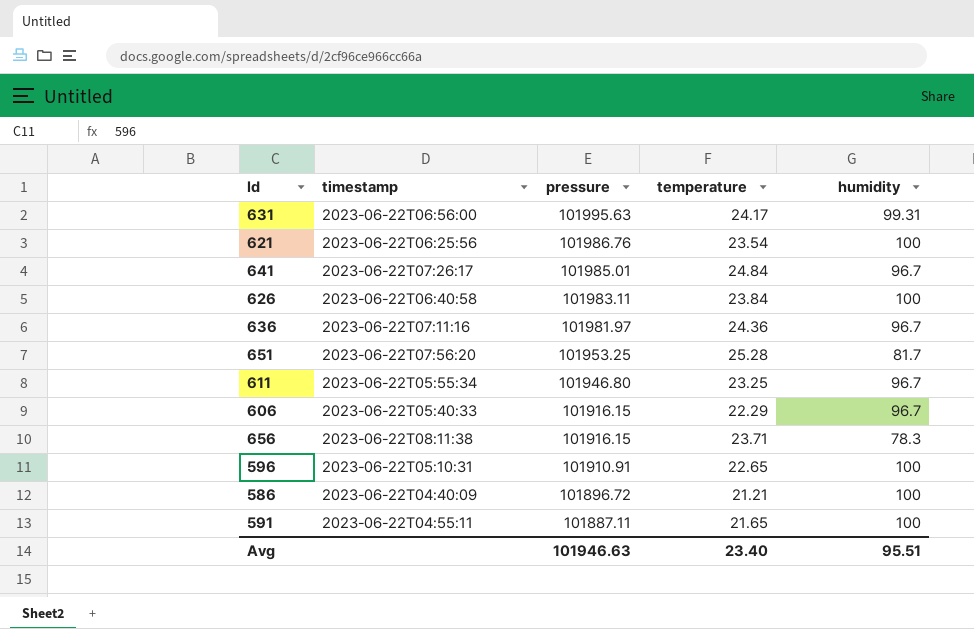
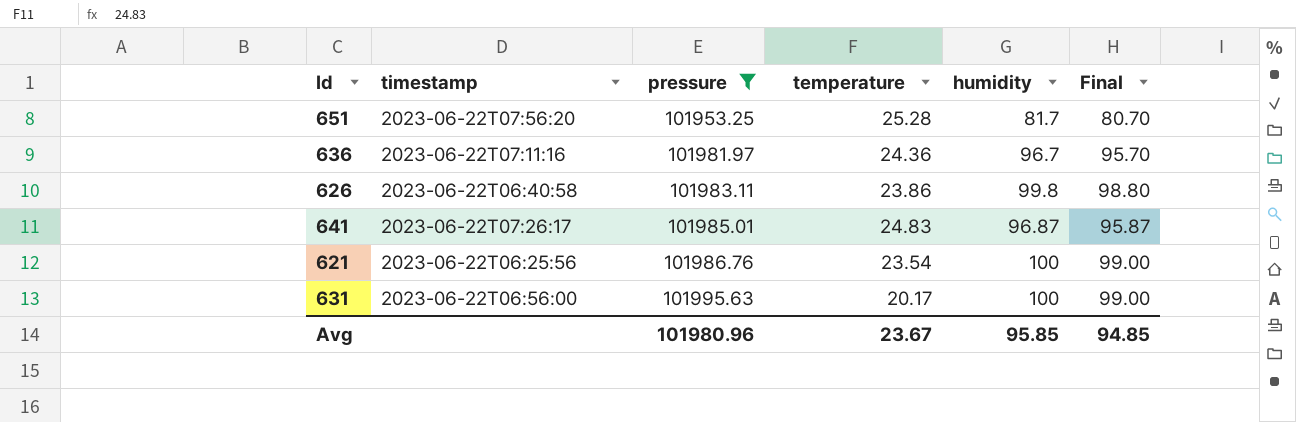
filter: none -> pressure >= 101953.25
row order: pressure descending -> pressure ascending
column Final | formula: none -> [humidity] - 1
626 | temperature: 23.84 -> 23.86
626 | humidity: 100 -> 99.8
641 | temperature: 24.84 -> 24.83
641 | humidity: 96.7 -> 96.87
631 | temperature: 24.17 -> 20.17
631 | humidity: 99.31 -> 100
Avg | pressure: 101946.63 -> 101980.96
Avg | temperature: 23.40 -> 23.67
Avg | humidity: 95.51 -> 95.85

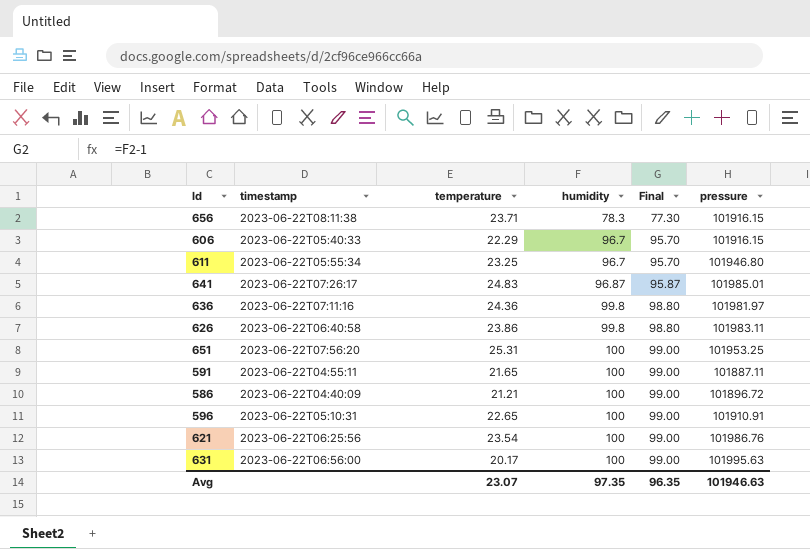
filter: pressure >= 101953.25 -> none
row order: pressure ascending -> humidity ascending
column pressure | position: 3 -> 6
636 | humidity: 96.7 -> 99.8
636 | Final: 95.70 -> 98.80
651 | temperature: 25.28 -> 25.31
651 | humidity: 81.7 -> 100
651 | Final: 80.70 -> 99.00
Avg | temperature: 23.67 -> 23.07
Avg | humidity: 95.85 -> 97.35
Avg | Final: 94.85 -> 96.35
Avg | pressure: 101980.96 -> 101946.63

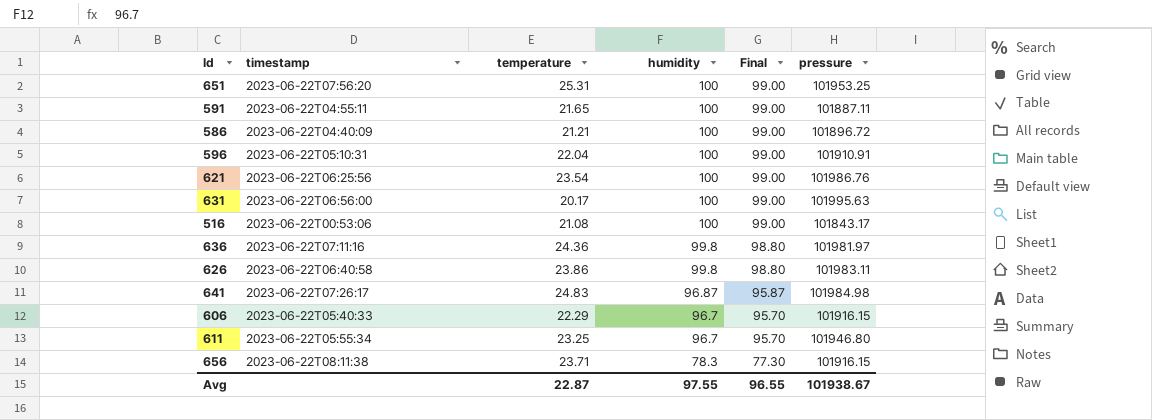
row order: humidity ascending -> humidity descending
596 | temperature: 22.65 -> 22.04
row 516: none -> 2023-06-22T00:53:06 | 21.08 | 100 | 99.00 | 101843.17
641 | pressure: 101985.01 -> 101984.98
Avg | temperature: 23.07 -> 22.87
Avg | humidity: 97.35 -> 97.55
Avg | Final: 96.35 -> 96.55
Avg | pressure: 101946.63 -> 101938.67

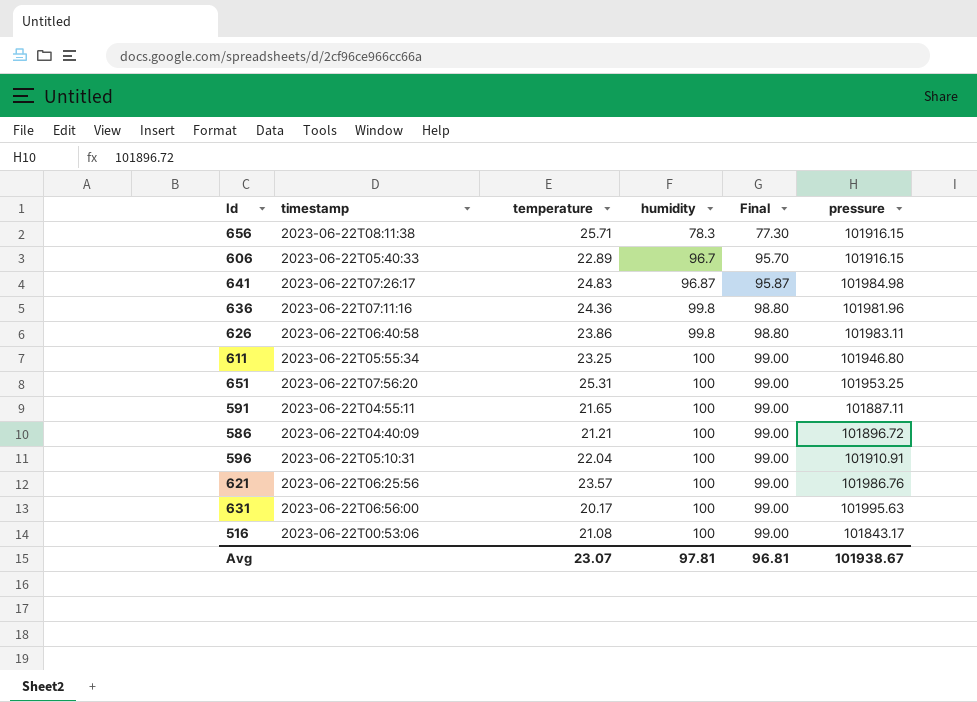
row order: humidity descending -> humidity ascending
656 | temperature: 23.71 -> 25.71
606 | temperature: 22.29 -> 22.89
636 | pressure: 101981.97 -> 101981.96
611 | humidity: 96.7 -> 100
611 | Final: 95.70 -> 99.00
621 | temperature: 23.54 -> 23.57
Avg | temperature: 22.87 -> 23.07
Avg | humidity: 97.55 -> 97.81
Avg | Final: 96.55 -> 96.81

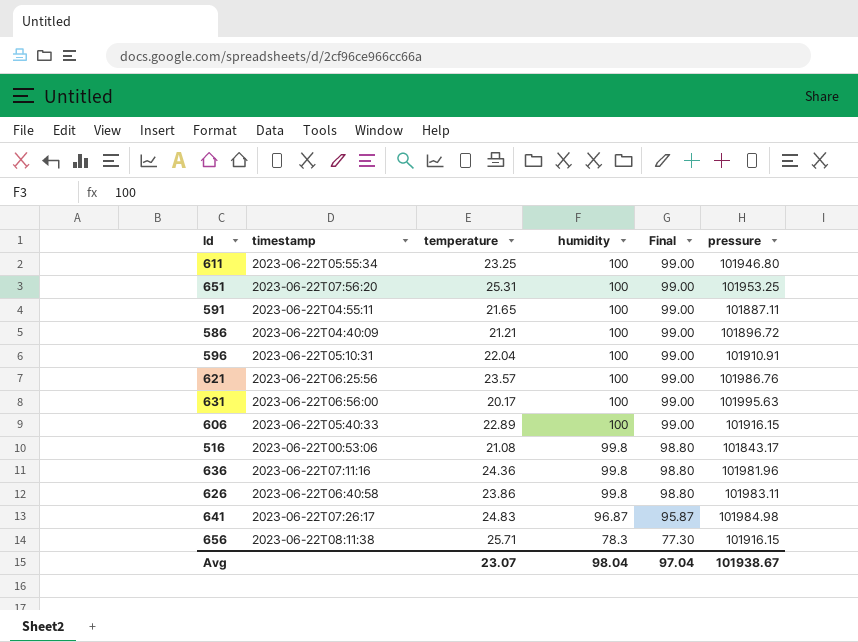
row order: humidity ascending -> humidity descending
606 | humidity: 96.7 -> 100
606 | Final: 95.70 -> 99.00
516 | humidity: 100 -> 99.8
516 | Final: 99.00 -> 98.80
Avg | humidity: 97.81 -> 98.04
Avg | Final: 96.81 -> 97.04

